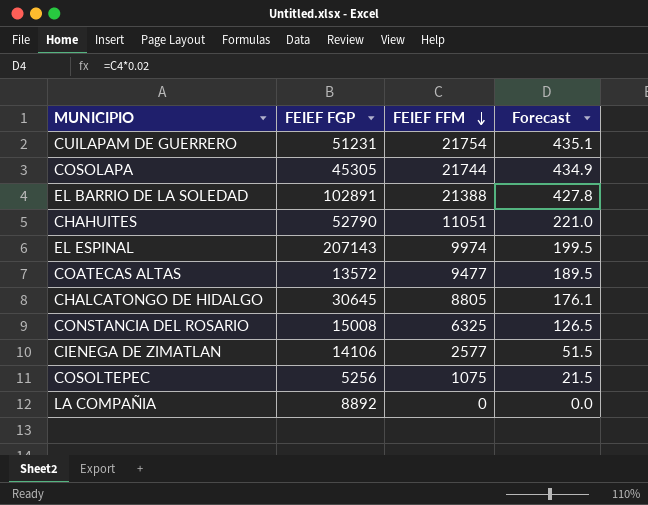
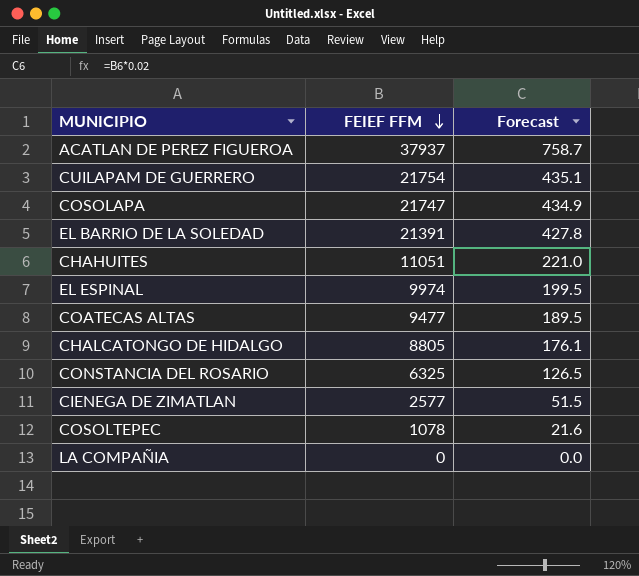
column FEIEF FGP | position: 2 -> none
row ACATLAN DE PEREZ FIGUEROA: none -> 37937 | 758.7
COSOLAPA | FEIEF FFM: 21744 -> 21747
EL BARRIO DE LA SOLEDAD | FEIEF FFM: 21388 -> 21391
COSOLTEPEC | FEIEF FFM: 1075 -> 1078
COSOLTEPEC | Forecast: 21.5 -> 21.6

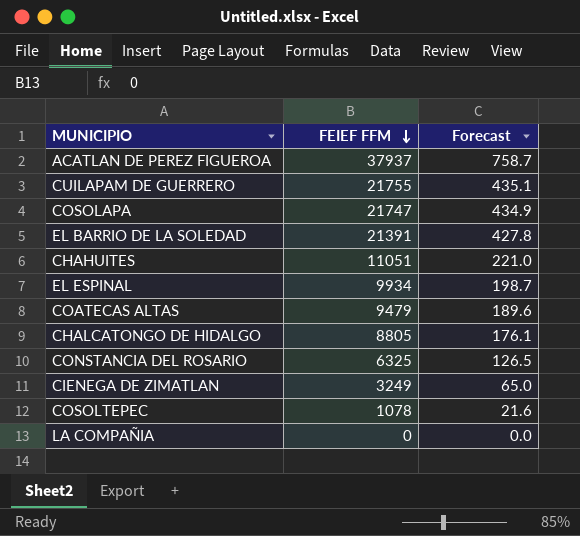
CUILAPAM DE GUERRERO | FEIEF FFM: 21754 -> 21755
EL ESPINAL | FEIEF FFM: 9974 -> 9934
EL ESPINAL | Forecast: 199.5 -> 198.7
COATECAS ALTAS | FEIEF FFM: 9477 -> 9479
COATECAS ALTAS | Forecast: 189.5 -> 189.6
CIENEGA DE ZIMATLAN | FEIEF FFM: 2577 -> 3249
CIENEGA DE ZIMATLAN | Forecast: 51.5 -> 65.0

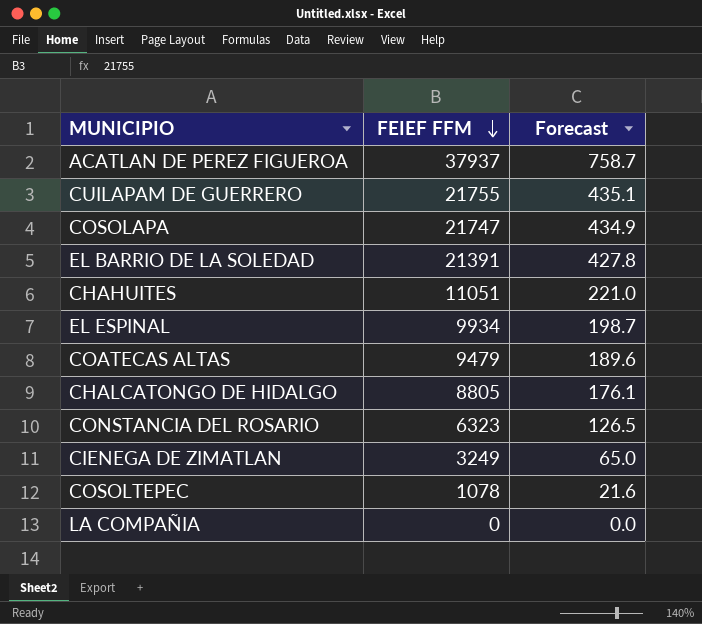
CONSTANCIA DEL ROSARIO | FEIEF FFM: 6325 -> 6323

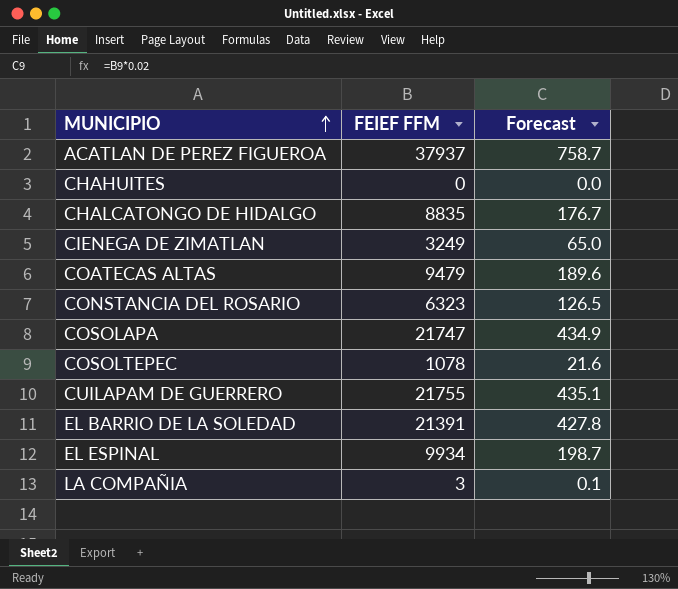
row order: FEIEF FFM descending -> MUNICIPIO ascending
CHAHUITES | FEIEF FFM: 11051 -> 0
CHAHUITES | Forecast: 221.0 -> 0.0
CHALCATONGO DE HIDALGO | FEIEF FFM: 8805 -> 8835
CHALCATONGO DE HIDALGO | Forecast: 176.1 -> 176.7
LA COMPAÑIA | FEIEF FFM: 0 -> 3
LA COMPAÑIA | Forecast: 0.0 -> 0.1

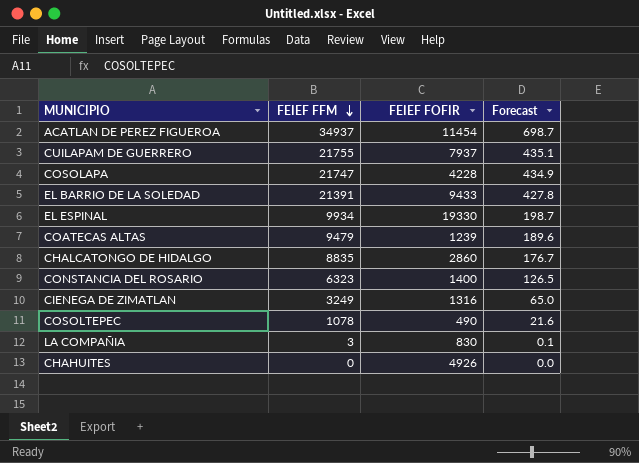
row order: MUNICIPIO ascending -> FEIEF FFM descending
column FEIEF FOFIR | position: none -> 3
ACATLAN DE PEREZ FIGUEROA | FEIEF FFM: 37937 -> 34937
ACATLAN DE PEREZ FIGUEROA | Forecast: 758.7 -> 698.7

